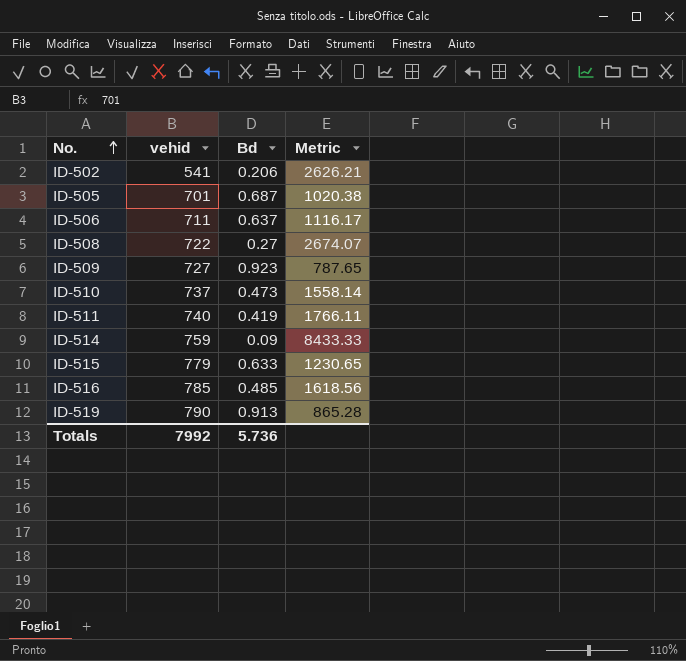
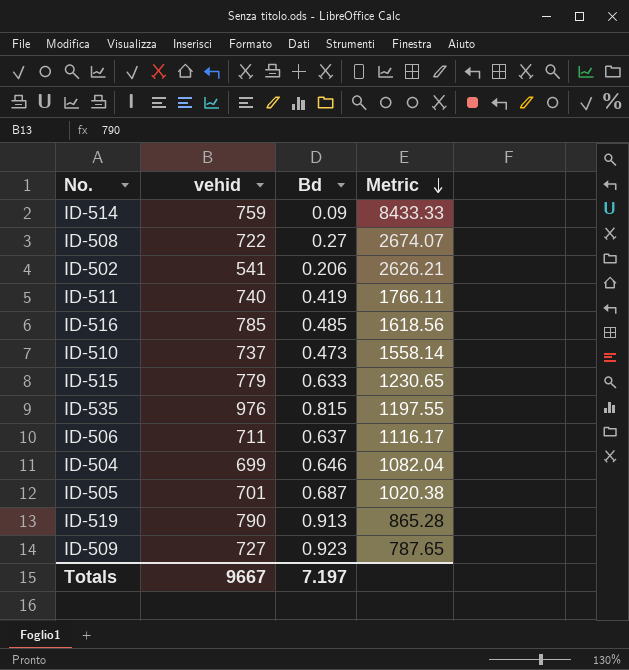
row order: No. ascending -> Metric descending
row ID-535: none -> 976 | 0.815 | 1197.55
row ID-504: none -> 699 | 0.646 | 1082.04
Totals | vehid: 7992 -> 9667
Totals | Bd: 5.736 -> 7.197

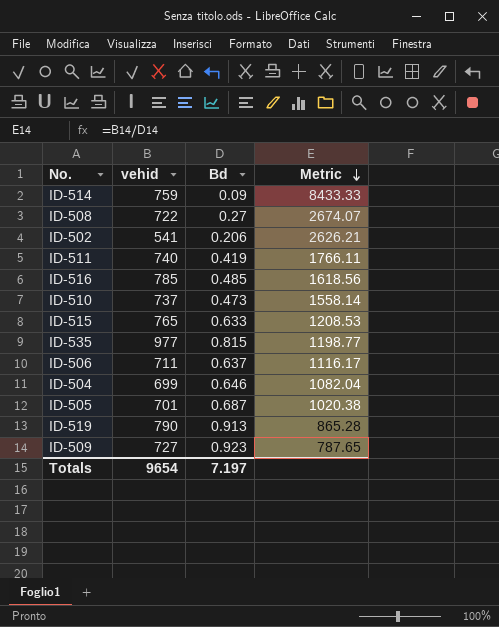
ID-515 | vehid: 779 -> 765
ID-515 | Metric: 1230.65 -> 1208.53
ID-535 | vehid: 976 -> 977
ID-535 | Metric: 1197.55 -> 1198.77
Totals | vehid: 9667 -> 9654

